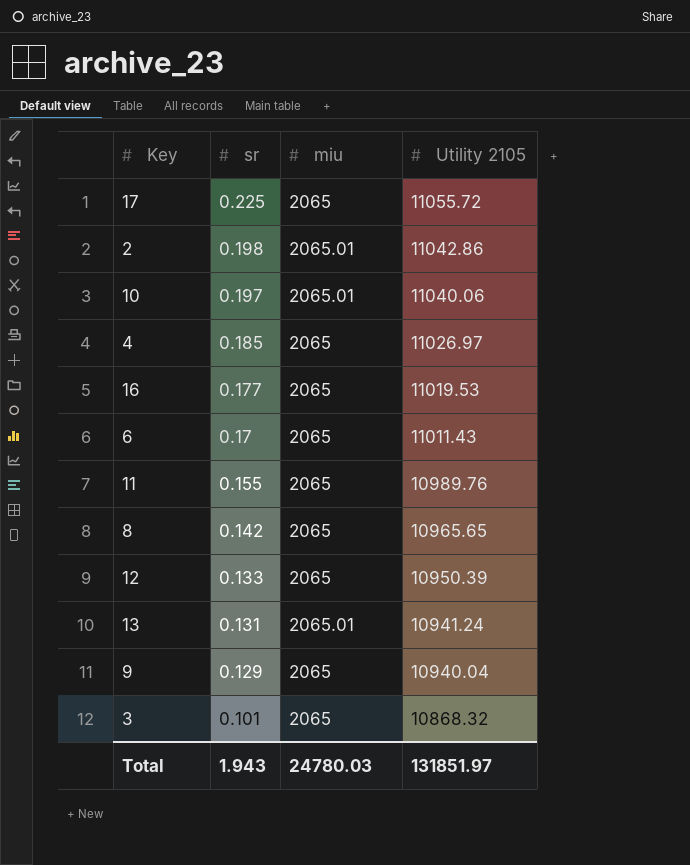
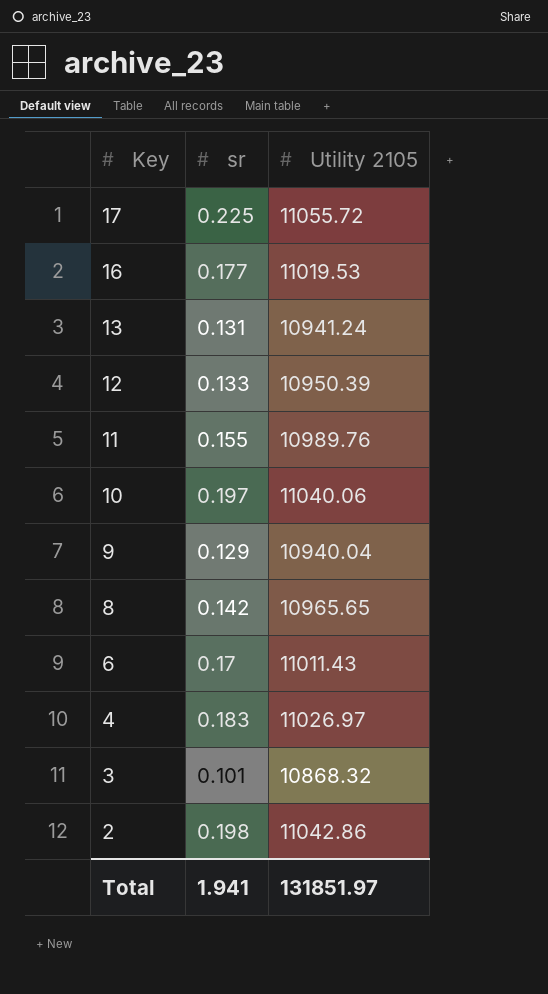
row order: sr descending -> Key descending
column miu | position: 3 -> none
4 | sr: 0.185 -> 0.183
Total | sr: 1.943 -> 1.941

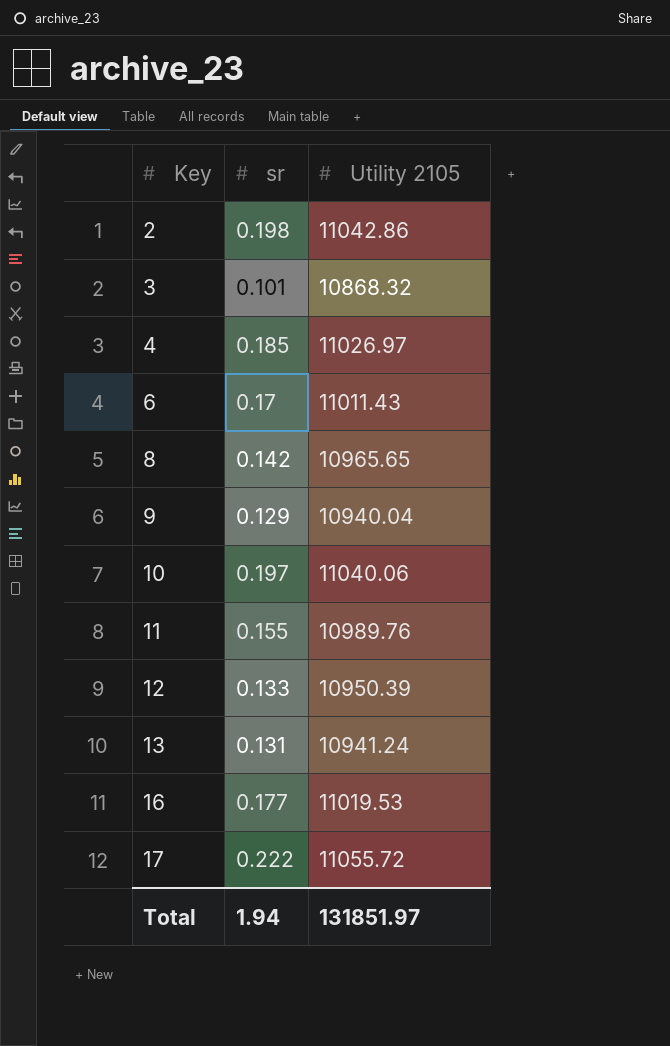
row order: Key descending -> Key ascending
4 | sr: 0.183 -> 0.185
17 | sr: 0.225 -> 0.222
Total | sr: 1.941 -> 1.94

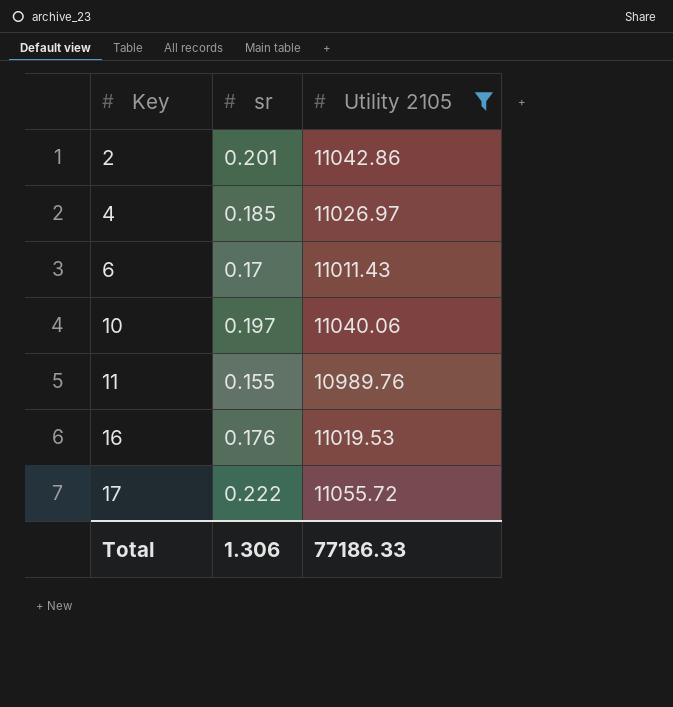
filter: none -> Utility 2105 >= 10989.76
2 | sr: 0.198 -> 0.201
16 | sr: 0.177 -> 0.176
Total | sr: 1.94 -> 1.306
Total | Utility 2105: 131851.97 -> 77186.33

